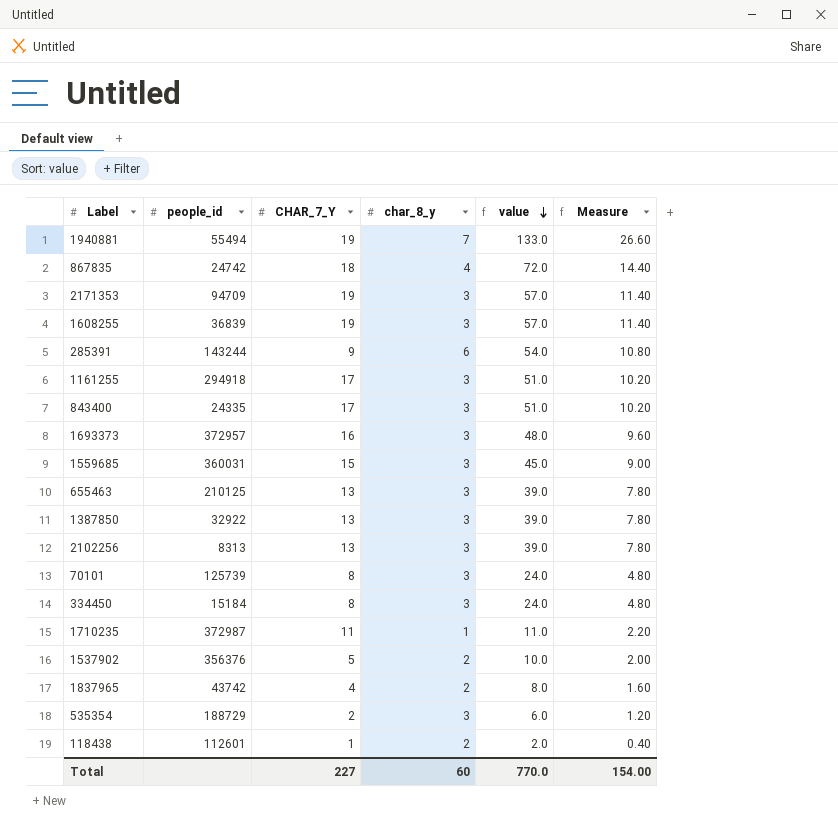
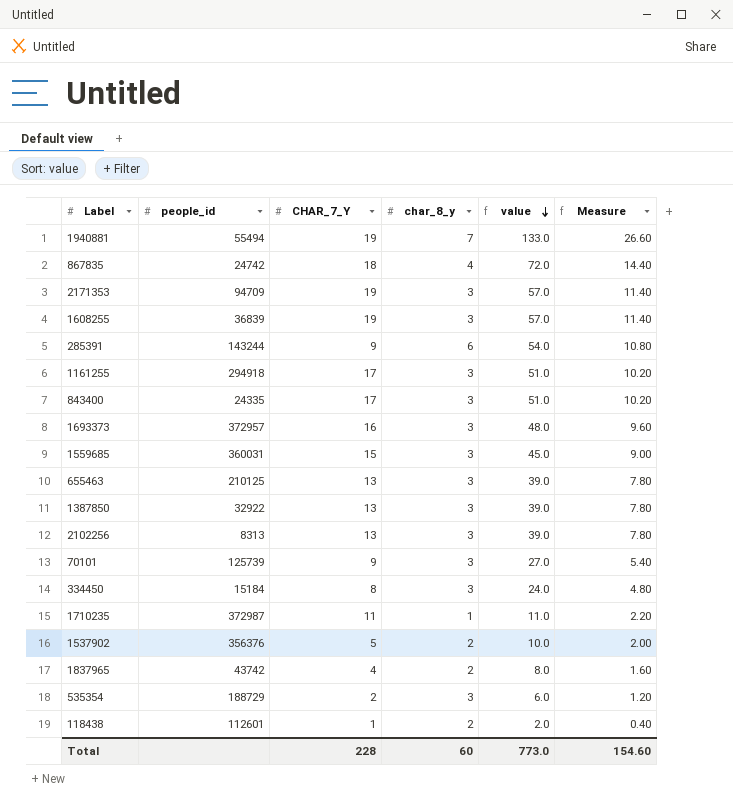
70101 | CHAR_7_Y: 8 -> 9
70101 | value: 24.0 -> 27.0
70101 | Measure: 4.80 -> 5.40
Total | CHAR_7_Y: 227 -> 228
Total | value: 770.0 -> 773.0
Total | Measure: 154.00 -> 154.60

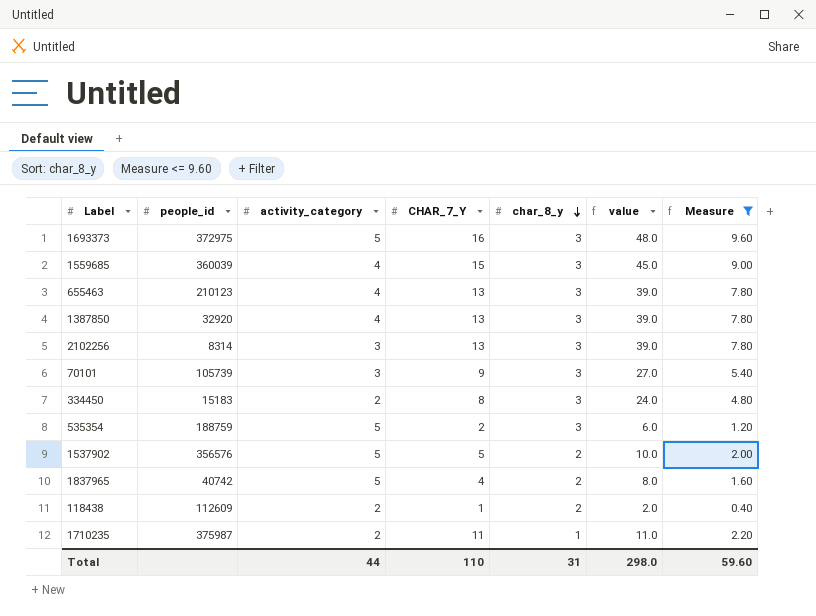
filter: none -> Measure <= 9.60
row order: value descending -> char_8_y descending
column activity_category | position: none -> 3
1693373 | people_id: 372957 -> 372975
1559685 | people_id: 360031 -> 360039
655463 | people_id: 210125 -> 210123
1387850 | people_id: 32922 -> 32920
2102256 | people_id: 8313 -> 8314
70101 | people_id: 125739 -> 105739
334450 | people_id: 15184 -> 15183
535354 | people_id: 188729 -> 188759
1537902 | people_id: 356376 -> 356576
1837965 | people_id: 43742 -> 40742
118438 | people_id: 112601 -> 112609
1710235 | people_id: 372987 -> 375987
Total | CHAR_7_Y: 228 -> 110
Total | char_8_y: 60 -> 31
Total | value: 773.0 -> 298.0
Total | Measure: 154.60 -> 59.60

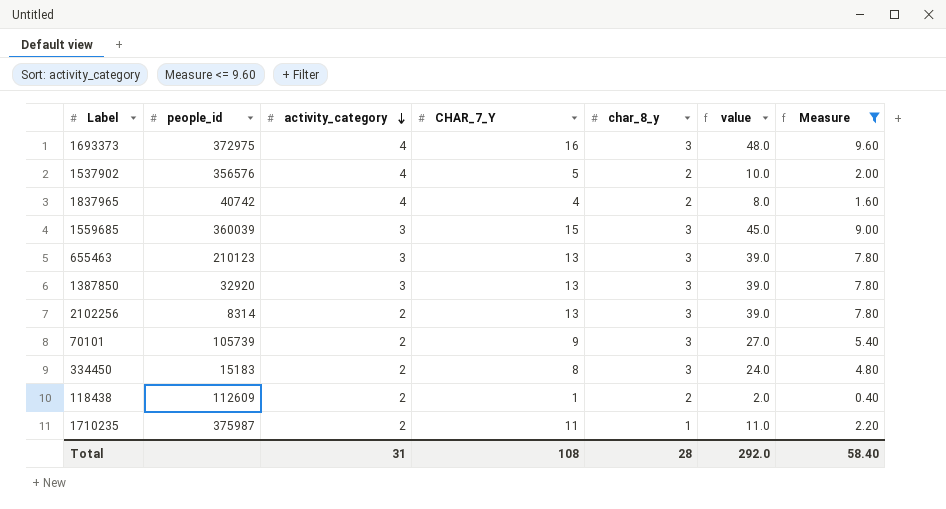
row order: char_8_y descending -> activity_category descending
row 535354: 188759 | 5 | 2 | 3 | 6.0 | 1.20 -> none
1693373 | activity_category: 5 -> 4
1537902 | activity_category: 5 -> 4
1837965 | activity_category: 5 -> 4
1559685 | activity_category: 4 -> 3
655463 | activity_category: 4 -> 3
1387850 | activity_category: 4 -> 3
2102256 | activity_category: 3 -> 2
70101 | activity_category: 3 -> 2
Total | activity_category: 44 -> 31
Total | CHAR_7_Y: 110 -> 108
Total | char_8_y: 31 -> 28
Total | value: 298.0 -> 292.0
Total | Measure: 59.60 -> 58.40

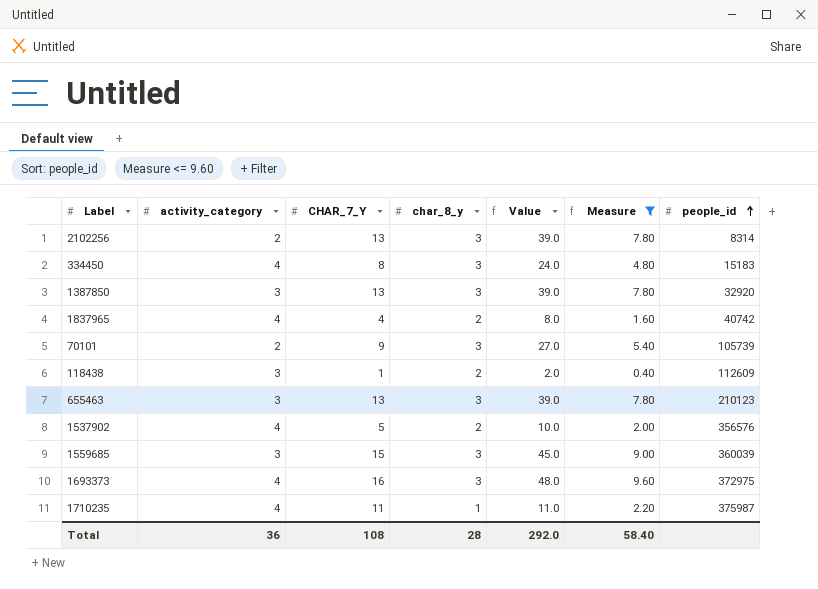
row order: activity_category descending -> people_id ascending
column name: value -> Value
column people_id | position: 2 -> 7
334450 | activity_category: 2 -> 4
118438 | activity_category: 2 -> 3
1710235 | activity_category: 2 -> 4
Total | activity_category: 31 -> 36

